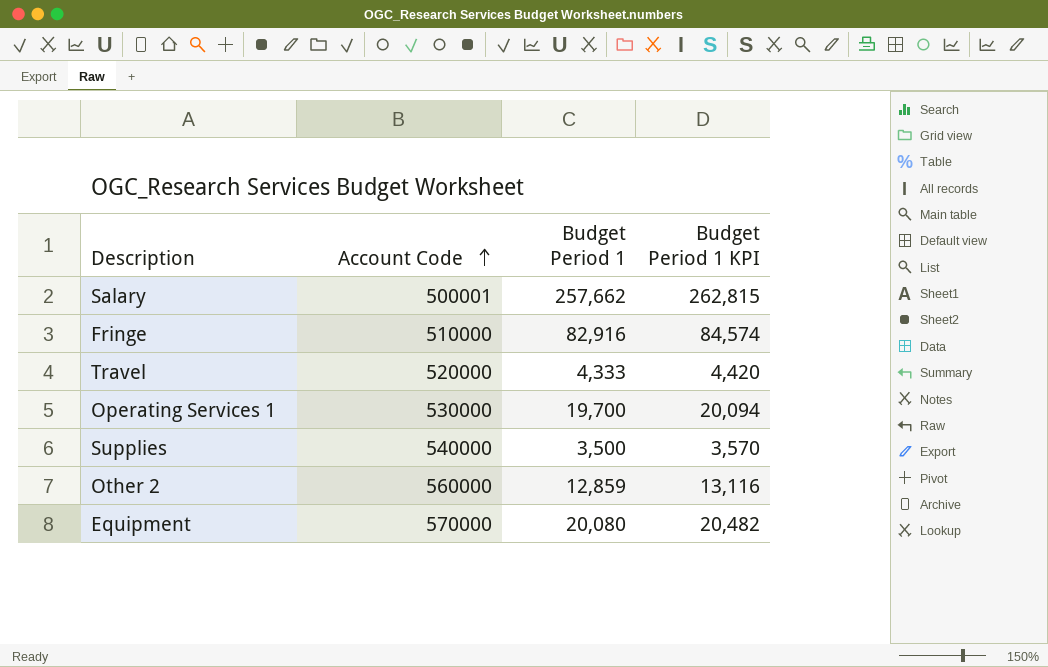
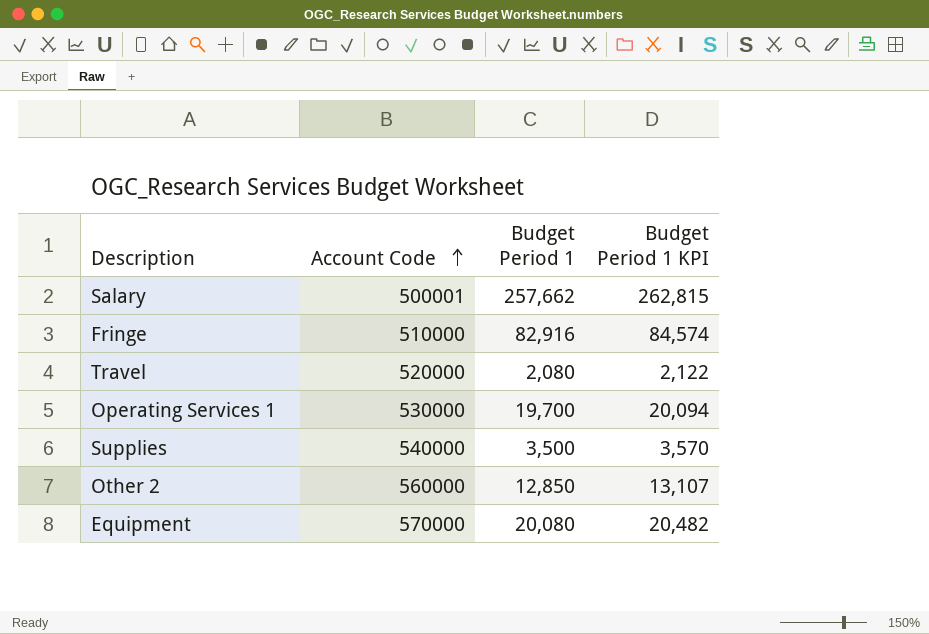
Travel | Budget Period 1: 4,333 -> 2,080
Travel | Budget Period 1 KPI: 4,420 -> 2,122
Other 2 | Budget Period 1: 12,859 -> 12,850
Other 2 | Budget Period 1 KPI: 13,116 -> 13,107

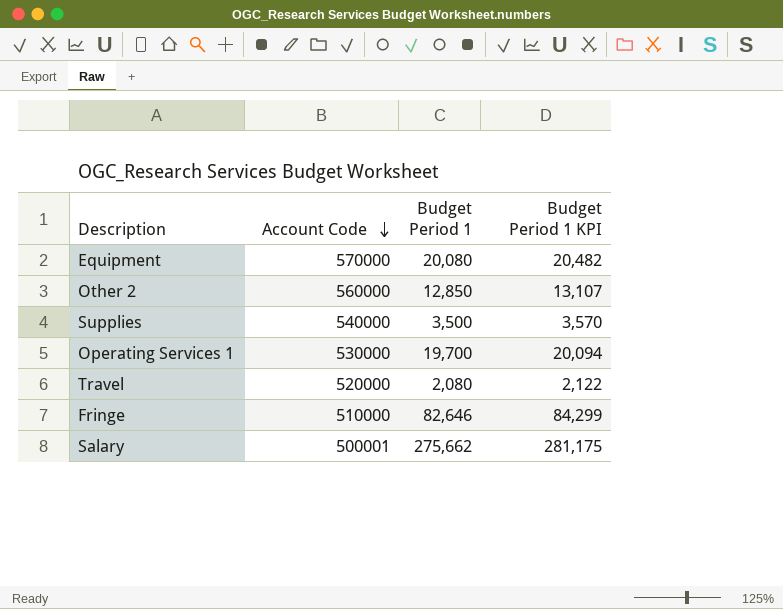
row order: Account Code ascending -> Account Code descending
Fringe | Budget Period 1: 82,916 -> 82,646
Fringe | Budget Period 1 KPI: 84,574 -> 84,299
Salary | Budget Period 1: 257,662 -> 275,662
Salary | Budget Period 1 KPI: 262,815 -> 281,175

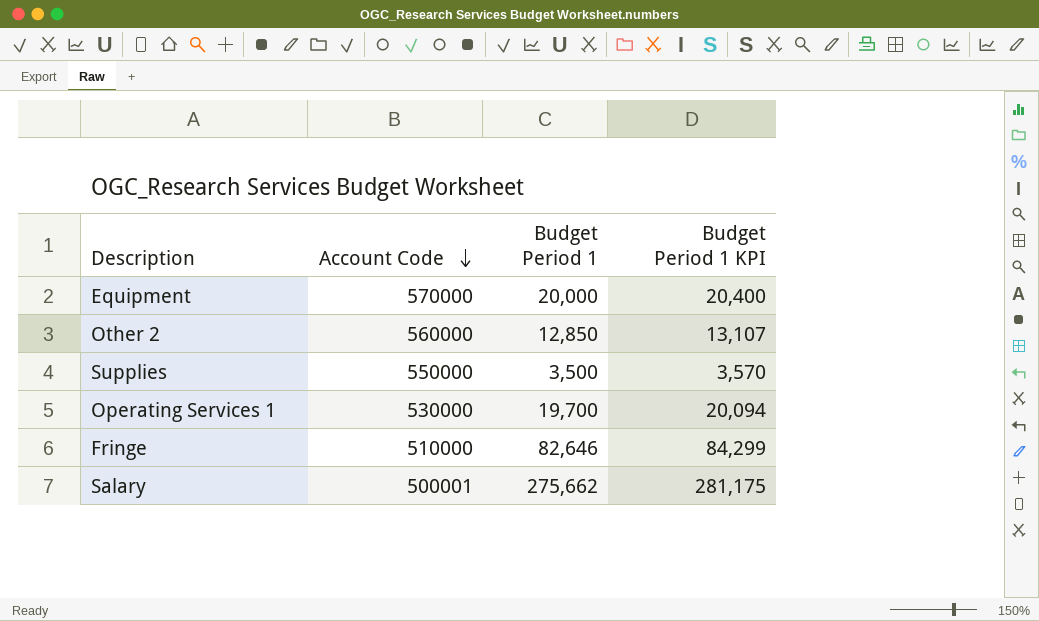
row Travel: 520000 | 2,080 | 2,122 -> none
Equipment | Budget Period 1: 20,080 -> 20,000
Equipment | Budget Period 1 KPI: 20,482 -> 20,400
Supplies | Account Code: 540000 -> 550000

